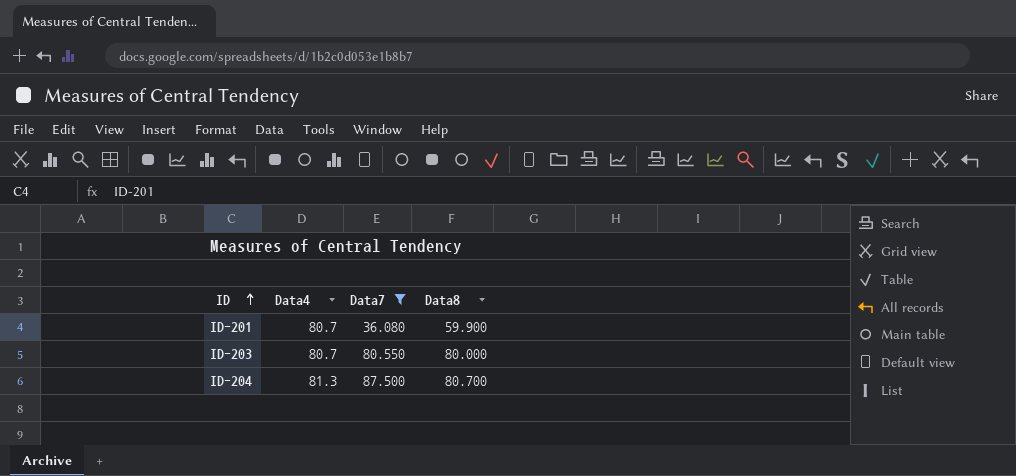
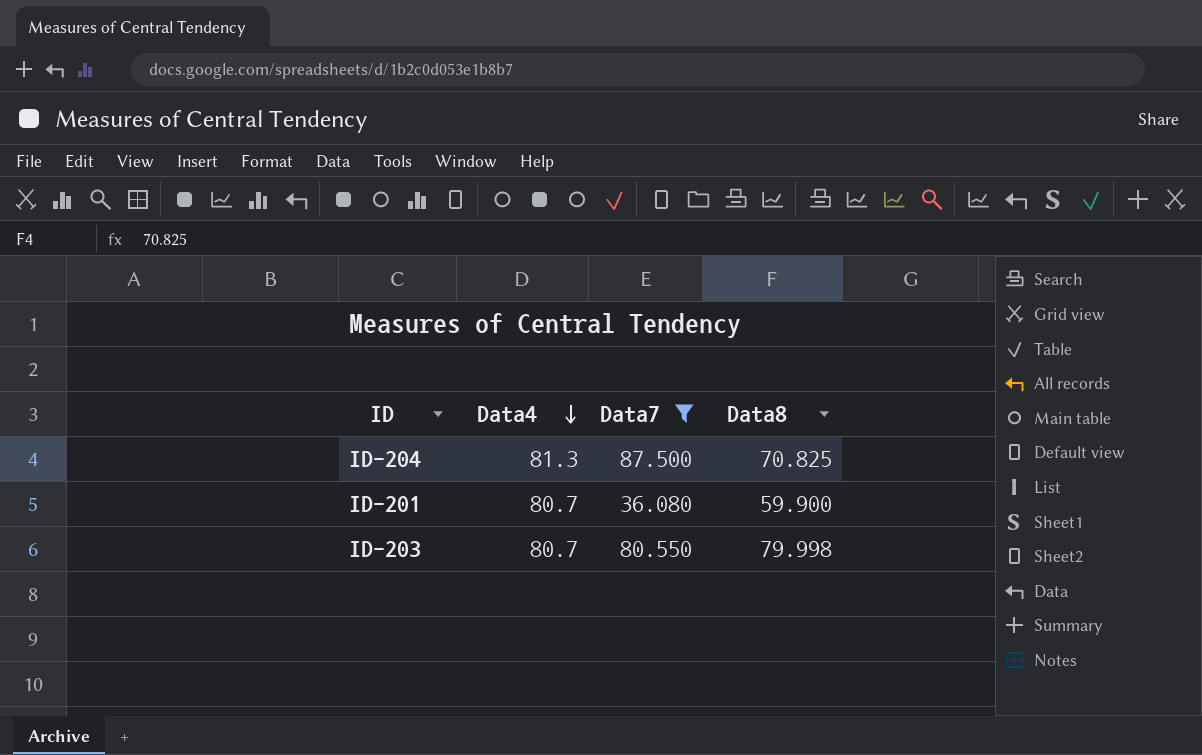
row order: ID ascending -> Data4 descending
ID-204 | Data8: 80.700 -> 70.825
ID-203 | Data8: 80.000 -> 79.998

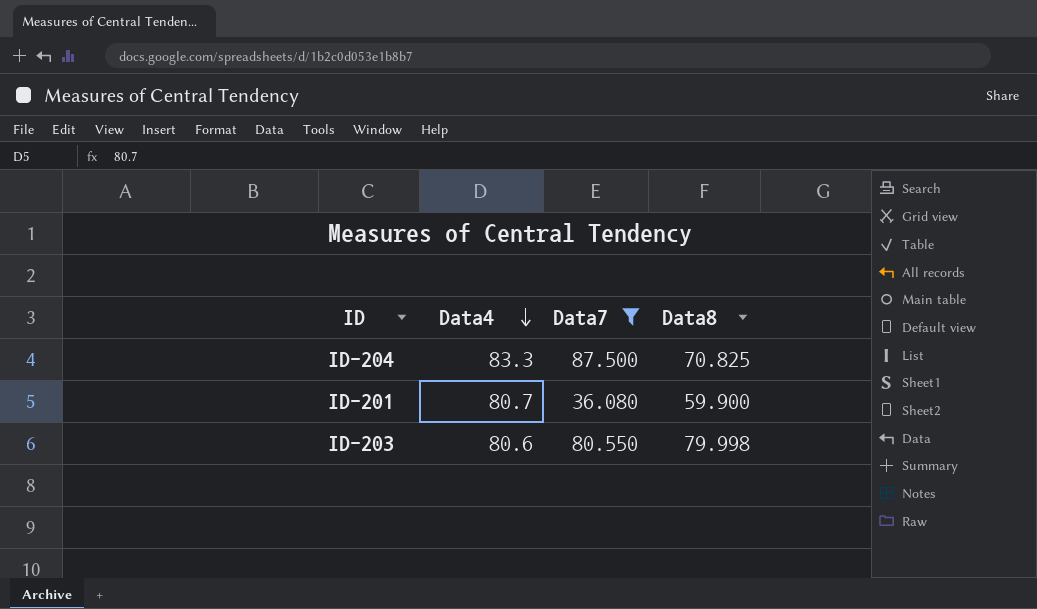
ID-204 | Data4: 81.3 -> 83.3
ID-203 | Data4: 80.7 -> 80.6

